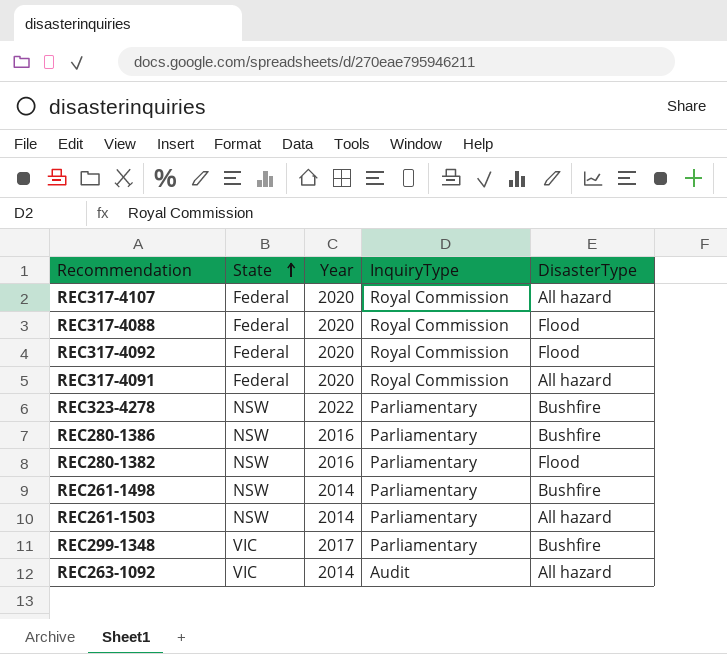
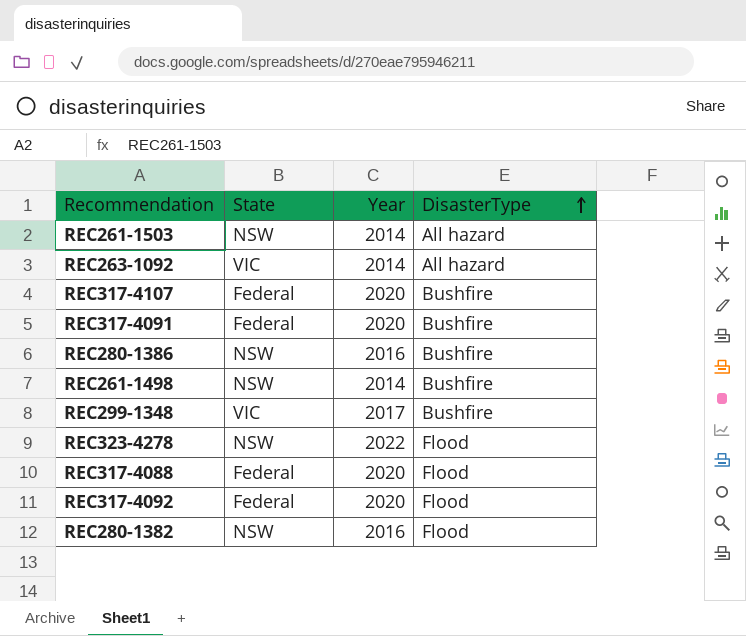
row order: State ascending -> DisasterType ascending
column InquiryType | position: 4 -> none
REC317-4107 | DisasterType: All hazard -> Bushfire
REC317-4091 | DisasterType: All hazard -> Bushfire
REC323-4278 | DisasterType: Bushfire -> Flood

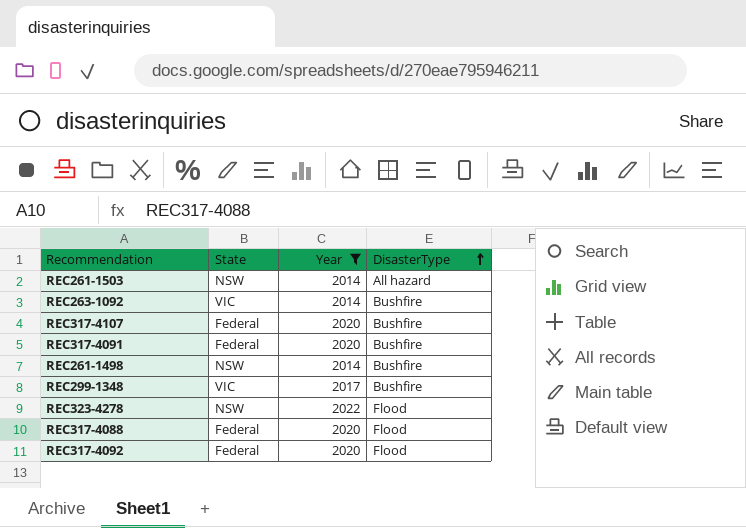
filter: none -> Year != 2016
REC263-1092 | DisasterType: All hazard -> Bushfire

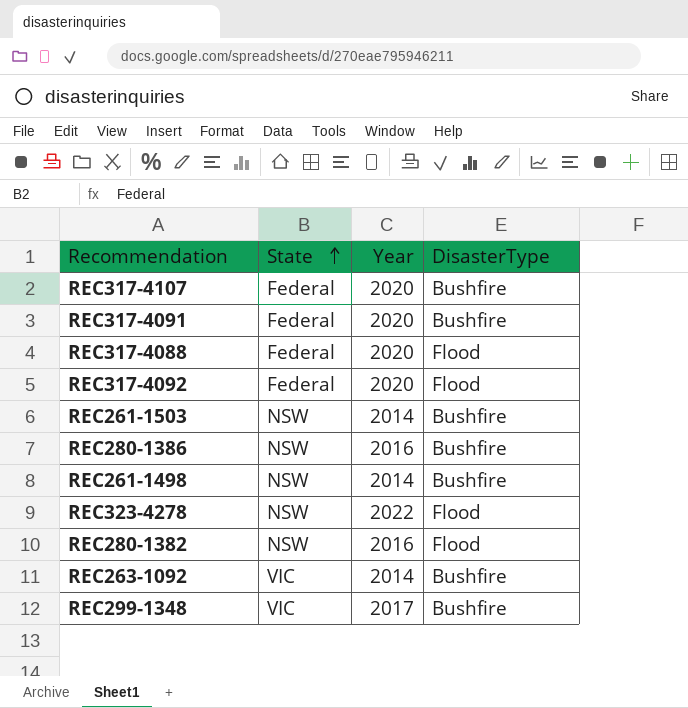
filter: Year != 2016 -> none
row order: DisasterType ascending -> State ascending
REC261-1503 | DisasterType: All hazard -> Bushfire

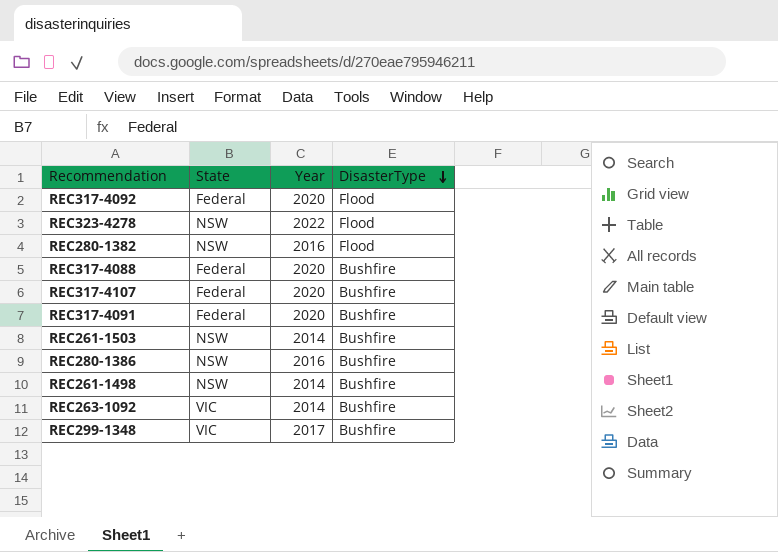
row order: State ascending -> DisasterType descending
REC317-4088 | DisasterType: Flood -> Bushfire

